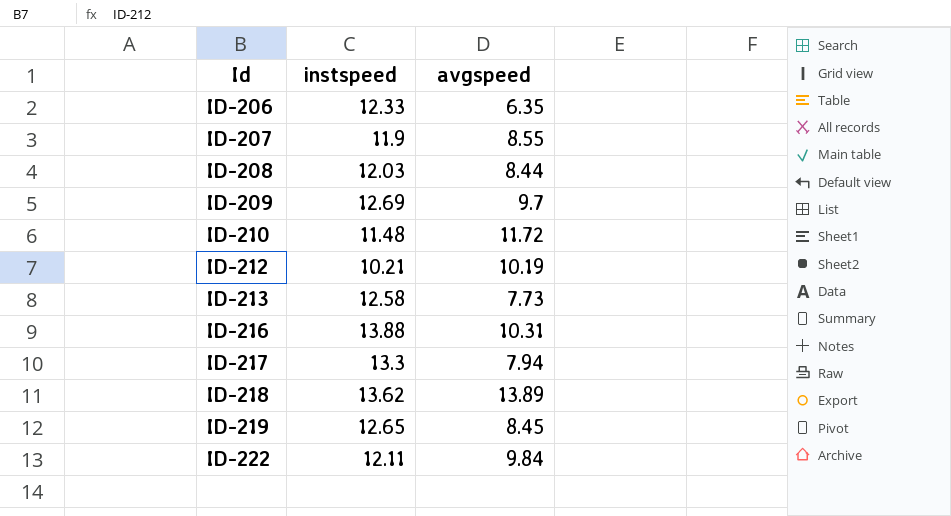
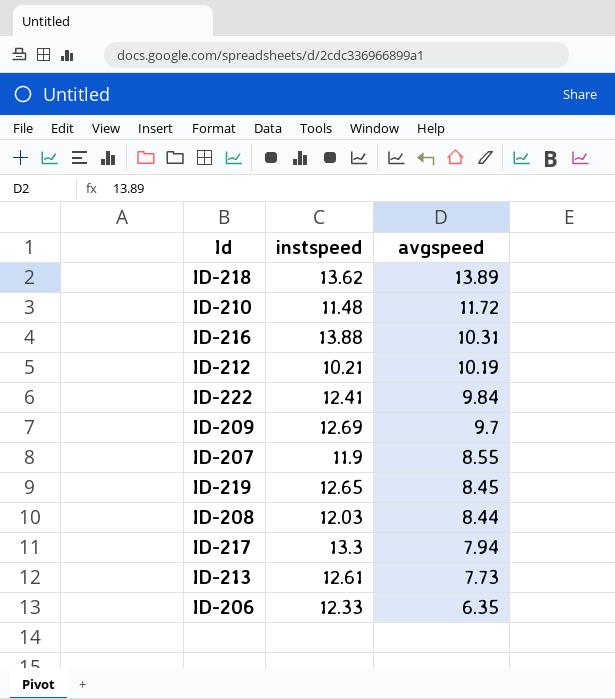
row order: Id ascending -> avgspeed descending
ID-222 | instspeed: 12.11 -> 12.41
ID-213 | instspeed: 12.58 -> 12.61

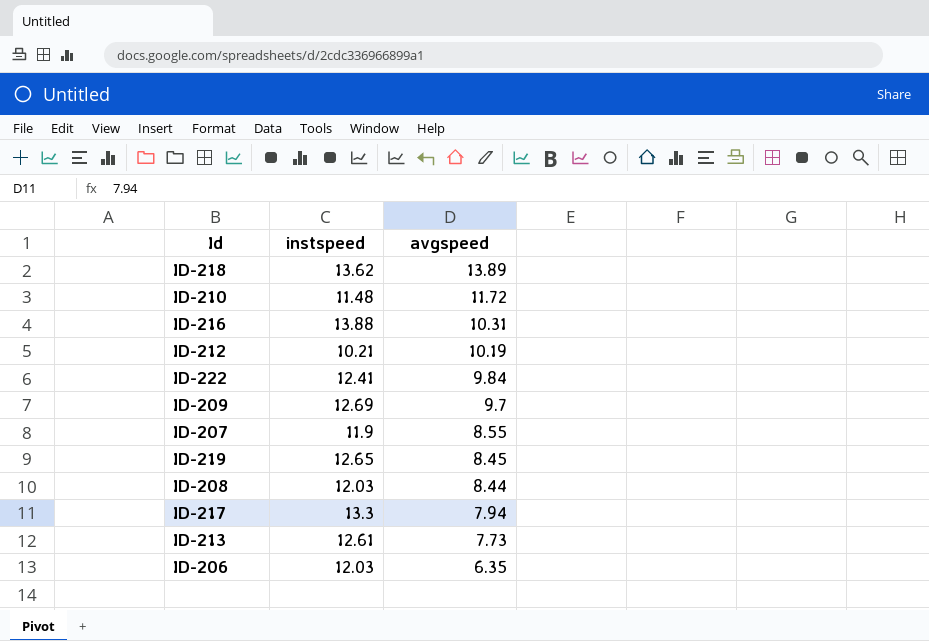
ID-206 | instspeed: 12.33 -> 12.03

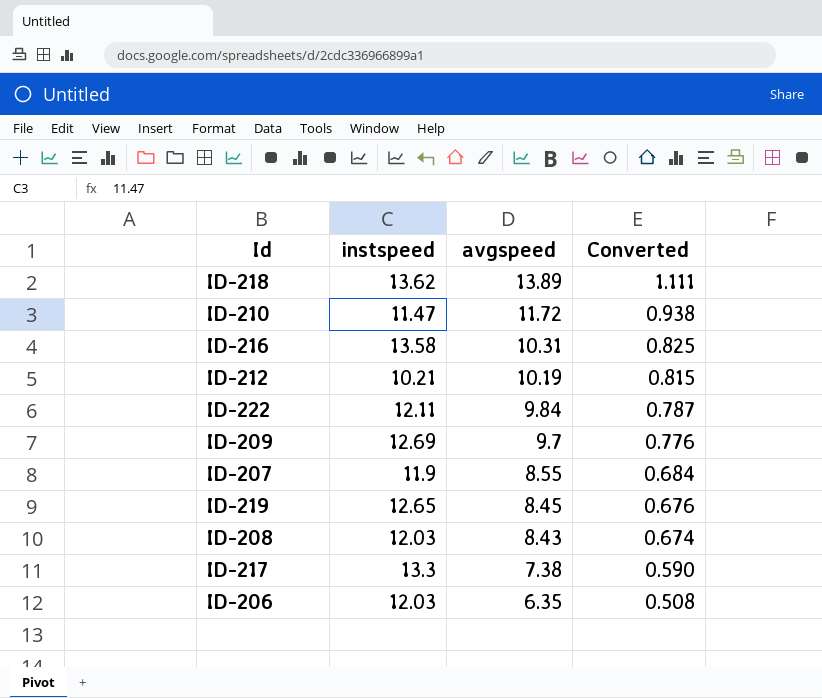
column Converted | formula: none -> [avgspeed] * 0.08
row ID-213: 12.61 | 7.73 -> none
ID-210 | instspeed: 11.48 -> 11.47
ID-216 | instspeed: 13.88 -> 13.58
ID-222 | instspeed: 12.41 -> 12.11
ID-208 | avgspeed: 8.44 -> 8.43
ID-217 | avgspeed: 7.94 -> 7.38

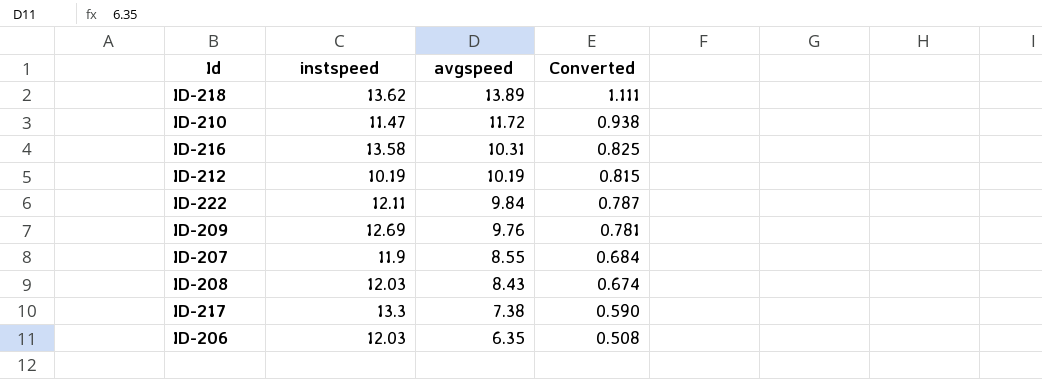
row ID-219: 12.65 | 8.45 | 0.676 -> none
ID-212 | instspeed: 10.21 -> 10.19
ID-209 | avgspeed: 9.7 -> 9.76
ID-209 | Converted: 0.776 -> 0.781

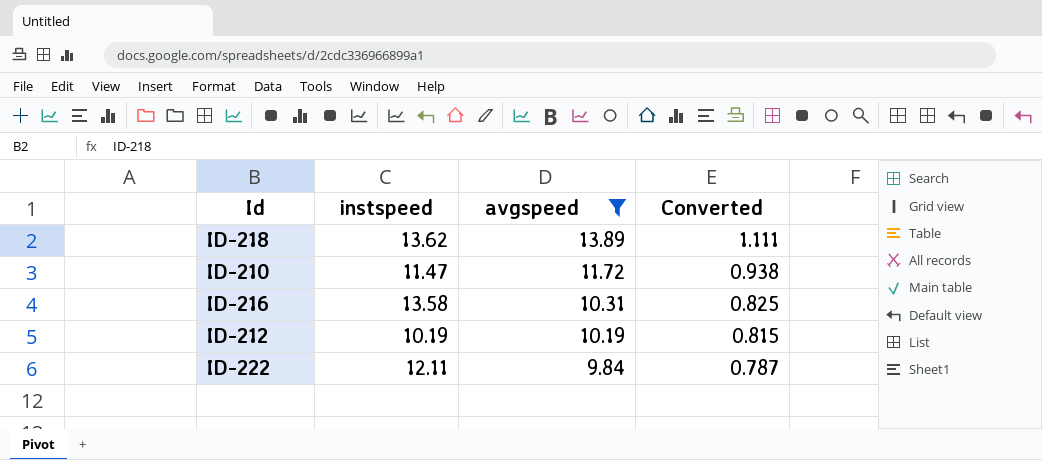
filter: none -> avgspeed >= 9.84

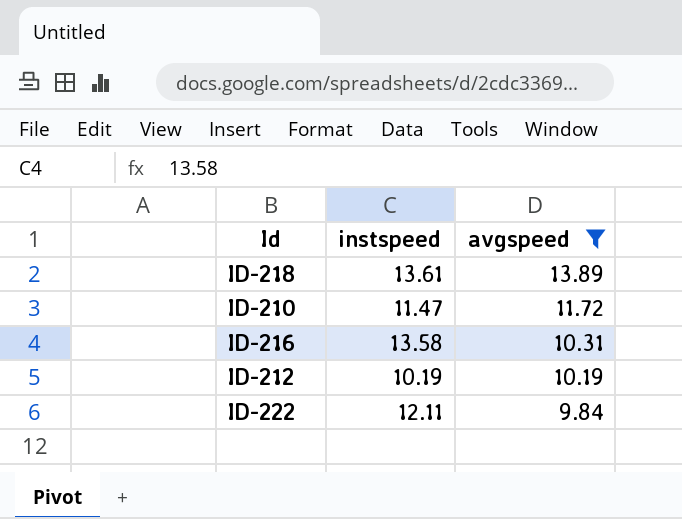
column Converted | formula: [avgspeed] * 0.08 -> none
ID-218 | instspeed: 13.62 -> 13.61

